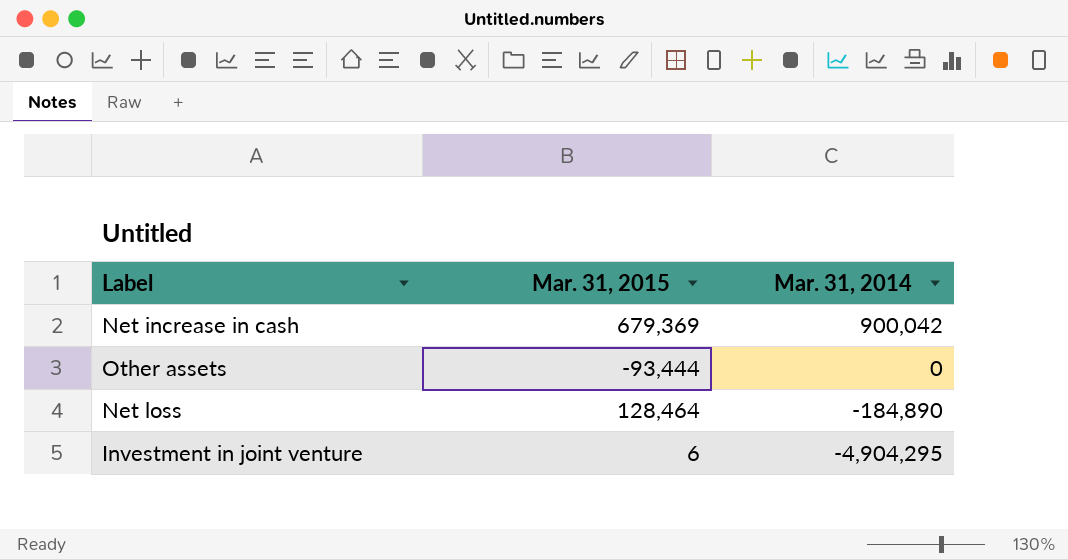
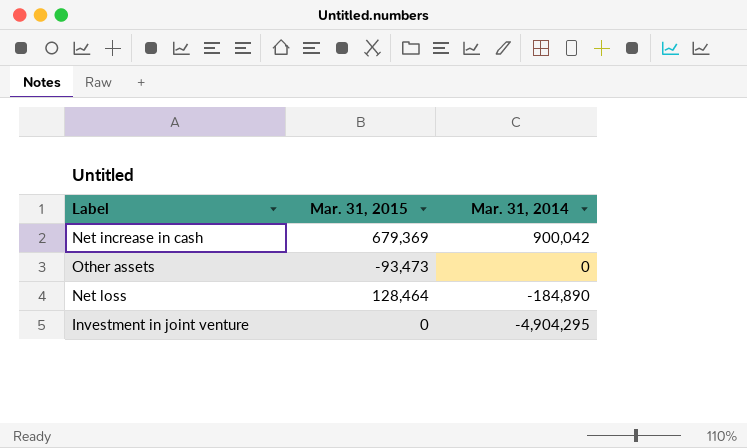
Other assets | Mar. 31, 2015: -93,444 -> -93,473
Investment in joint venture | Mar. 31, 2015: 6 -> 0

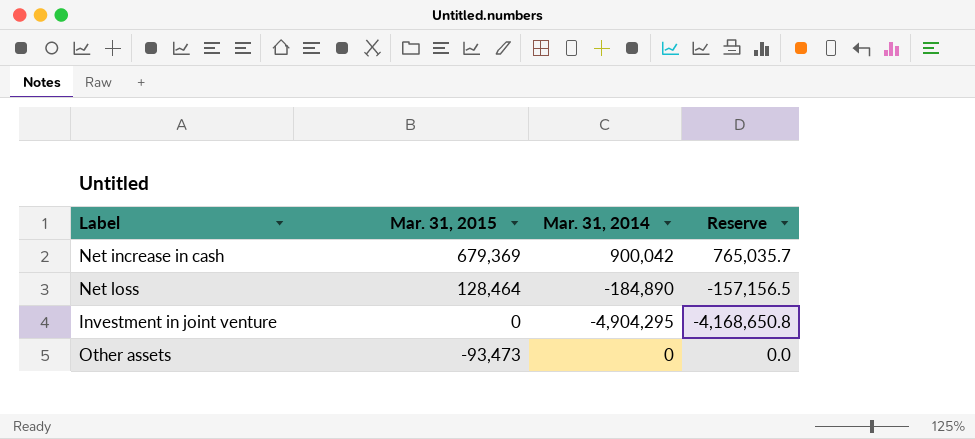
row order: Mar. 31, 2014 descending -> Mar. 31, 2015 descending
column Reserve | formula: none -> [Mar. 31, 2014] * 0.85

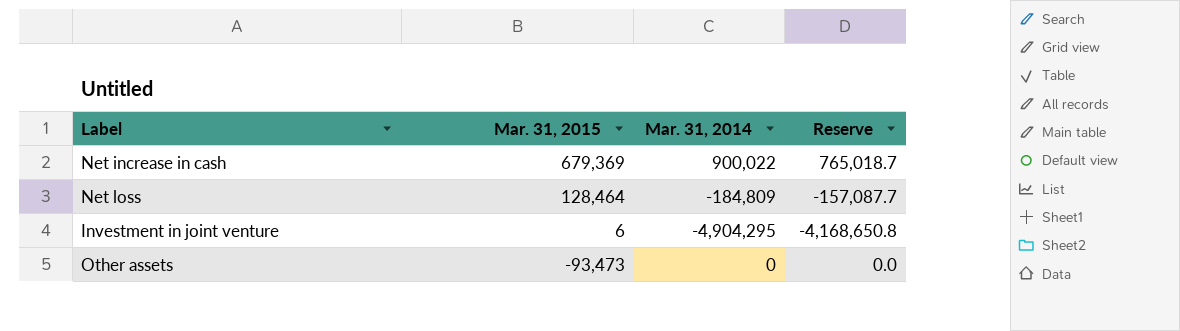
Net increase in cash | Mar. 31, 2014: 900,042 -> 900,022
Net increase in cash | Reserve: 765,035.7 -> 765,018.7
Net loss | Mar. 31, 2014: -184,890 -> -184,809
Net loss | Reserve: -157,156.5 -> -157,087.7
Investment in joint venture | Mar. 31, 2015: 0 -> 6

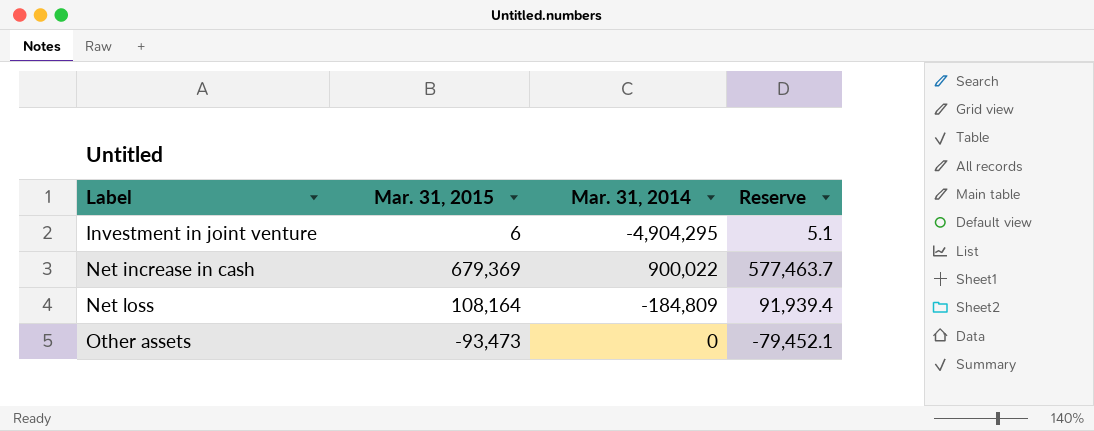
row order: Mar. 31, 2015 descending -> Label ascending
column Reserve | formula: [Mar. 31, 2014] * 0.85 -> [Mar. 31, 2015] * 0.85
Net loss | Mar. 31, 2015: 128,464 -> 108,164

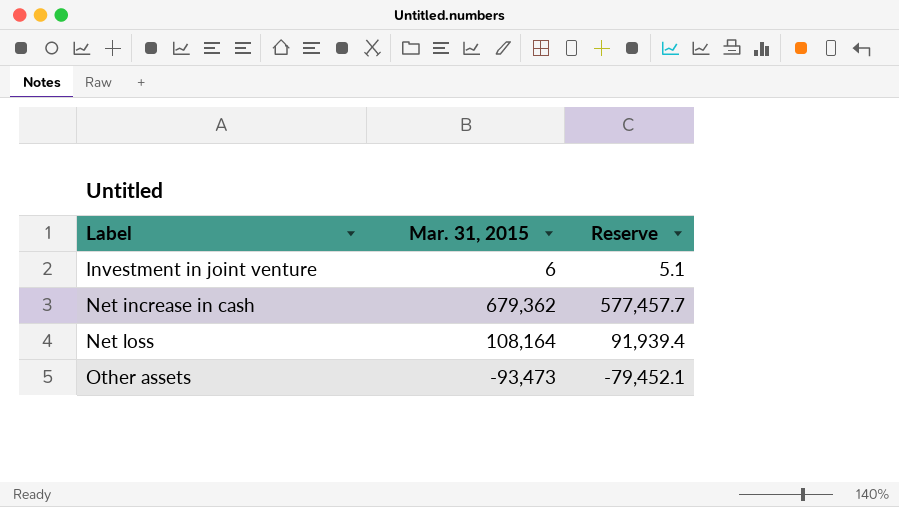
column Mar. 31, 2014 | position: 3 -> none
Net increase in cash | Mar. 31, 2015: 679,369 -> 679,362
Net increase in cash | Reserve: 577,463.7 -> 577,457.7

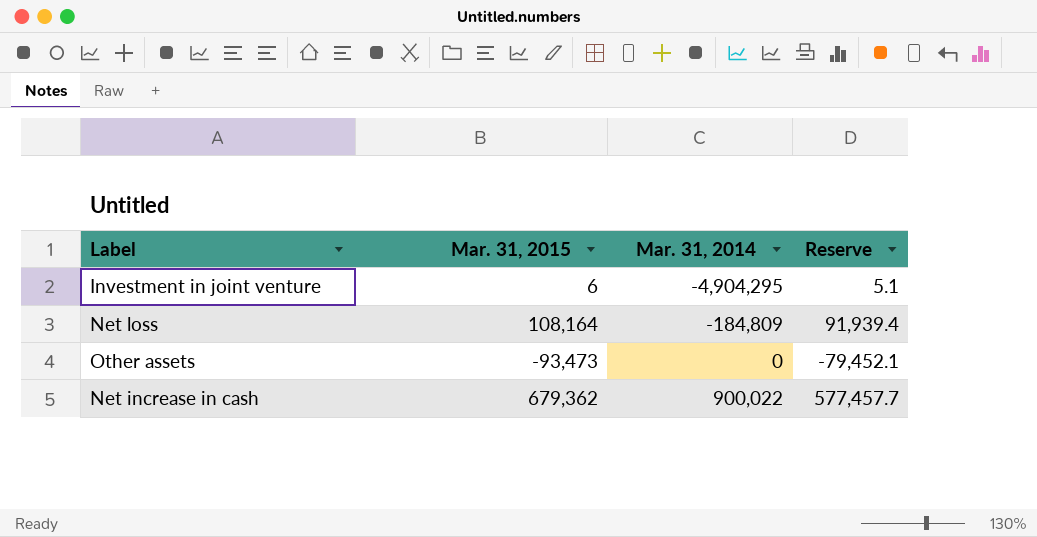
row order: Label ascending -> Mar. 31, 2014 ascending
column Mar. 31, 2014 | position: none -> 3

